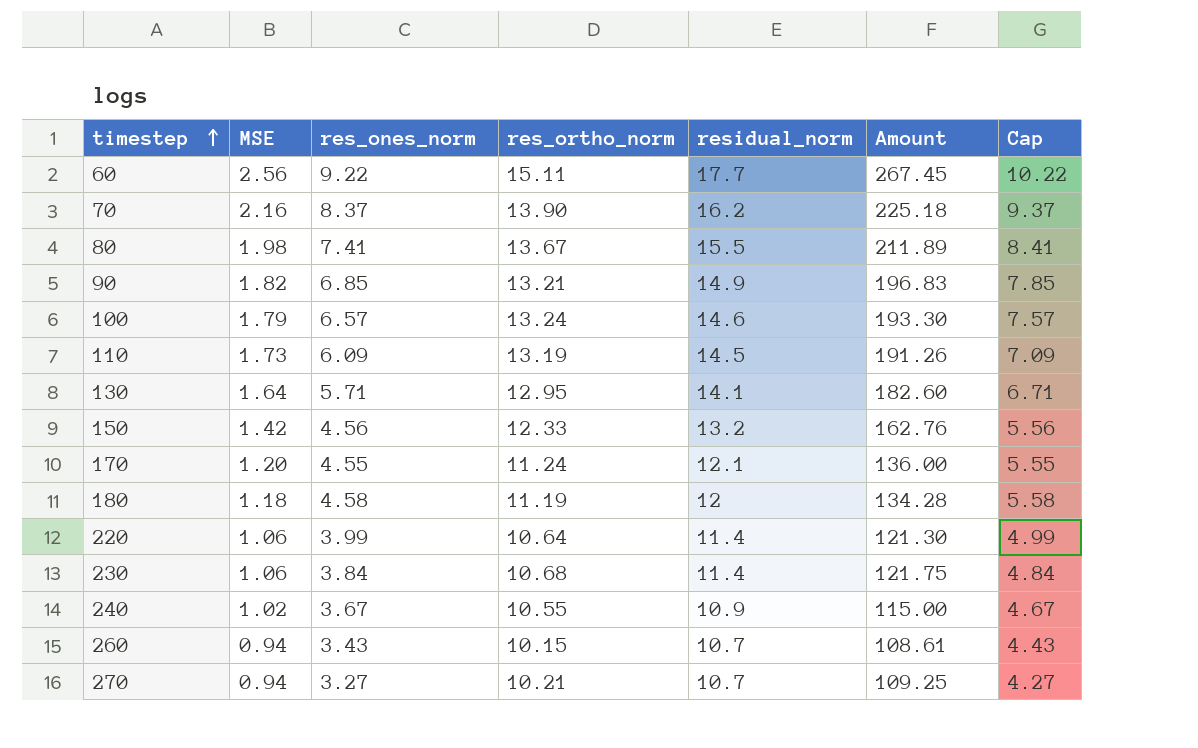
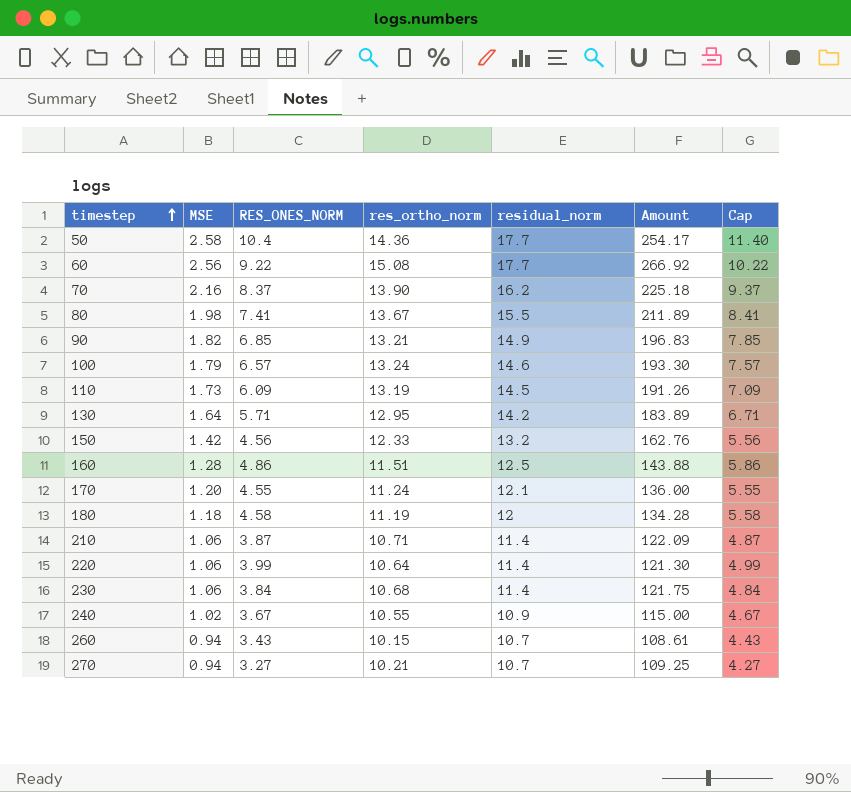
column name: res_ones_norm -> RES_ONES_NORM
row 50: none -> 2.58 | 10.4 | 14.36 | 17.7 | 254.17 | 11.40
60 | res_ortho_norm: 15.11 -> 15.08
60 | Amount: 267.45 -> 266.92
130 | residual_norm: 14.1 -> 14.2
130 | Amount: 182.60 -> 183.89
row 160: none -> 1.28 | 4.86 | 11.51 | 12.5 | 143.88 | 5.86
row 210: none -> 1.06 | 3.87 | 10.71 | 11.4 | 122.09 | 4.87

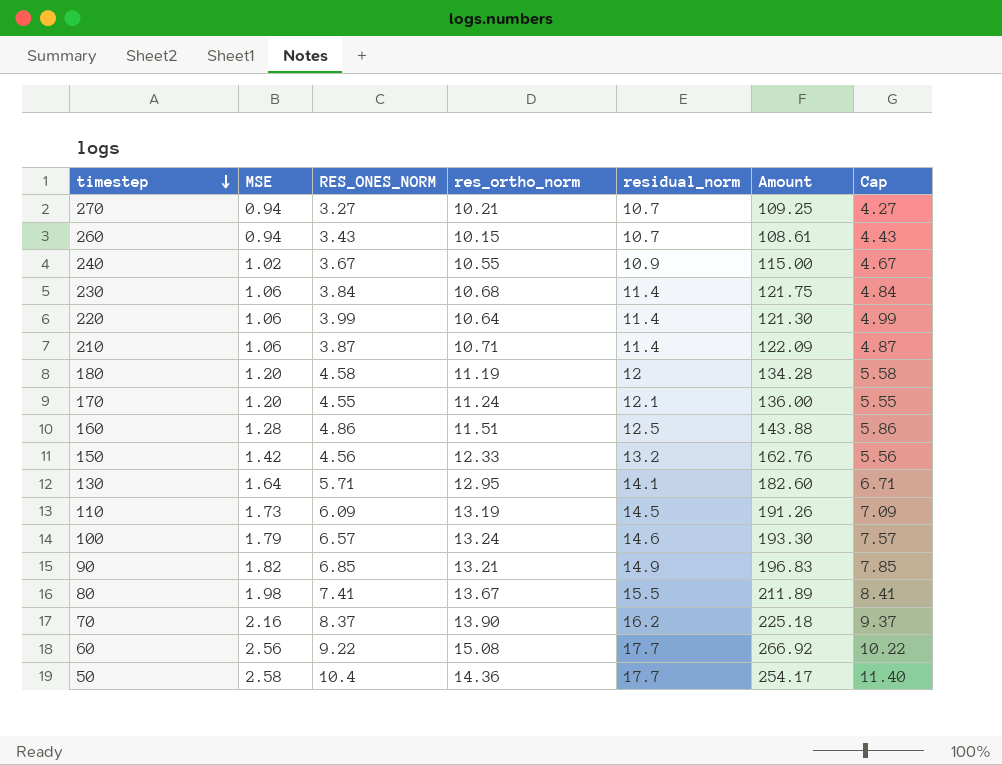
row order: timestep ascending -> timestep descending
180 | MSE: 1.18 -> 1.20
130 | residual_norm: 14.2 -> 14.1
130 | Amount: 183.89 -> 182.60

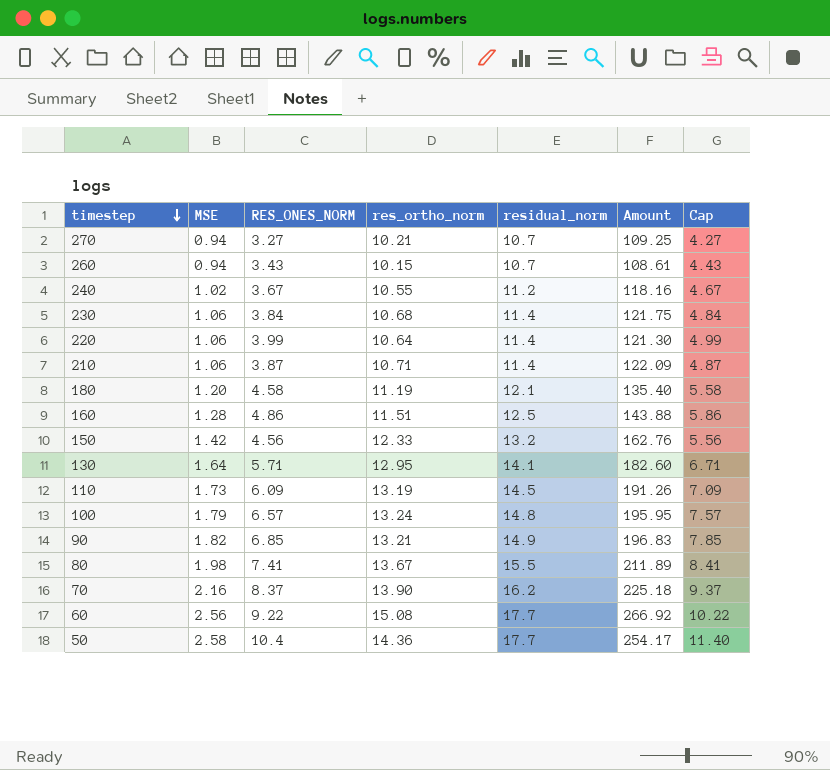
row 170: 1.20 | 4.55 | 11.24 | 12.1 | 136.00 | 5.55 -> none
240 | residual_norm: 10.9 -> 11.2
240 | Amount: 115.00 -> 118.16
180 | residual_norm: 12 -> 12.1
180 | Amount: 134.28 -> 135.40
100 | residual_norm: 14.6 -> 14.8
100 | Amount: 193.30 -> 195.95

